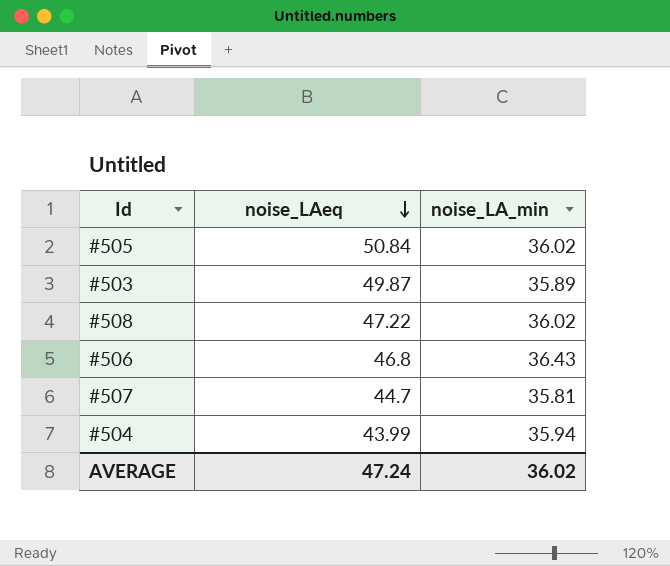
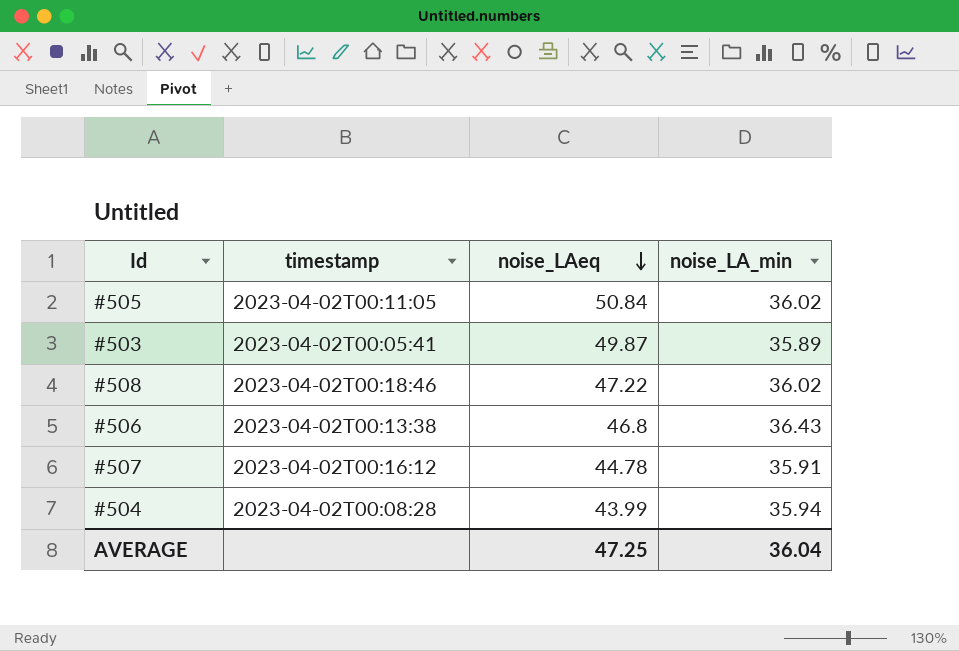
column timestamp | position: none -> 2
#507 | noise_LAeq: 44.7 -> 44.78
#507 | noise_LA_min: 35.81 -> 35.91
AVERAGE | noise_LAeq: 47.24 -> 47.25
AVERAGE | noise_LA_min: 36.02 -> 36.04

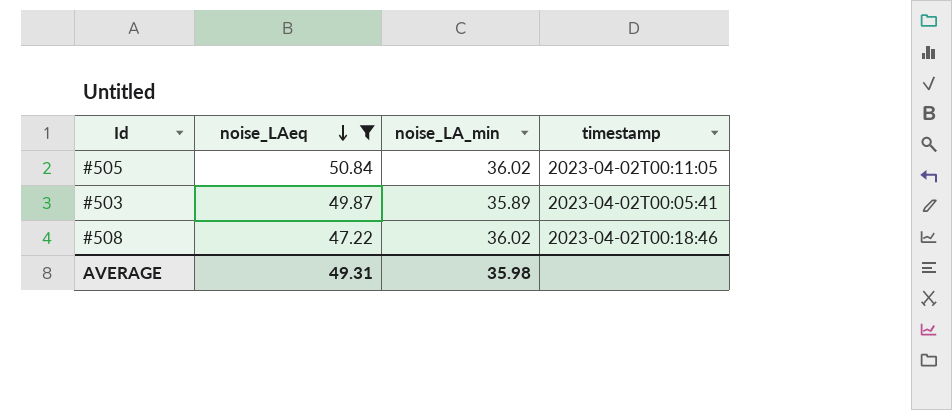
filter: none -> noise_LAeq >= 47.22
column timestamp | position: 2 -> 4
AVERAGE | noise_LAeq: 47.25 -> 49.31
AVERAGE | noise_LA_min: 36.04 -> 35.98

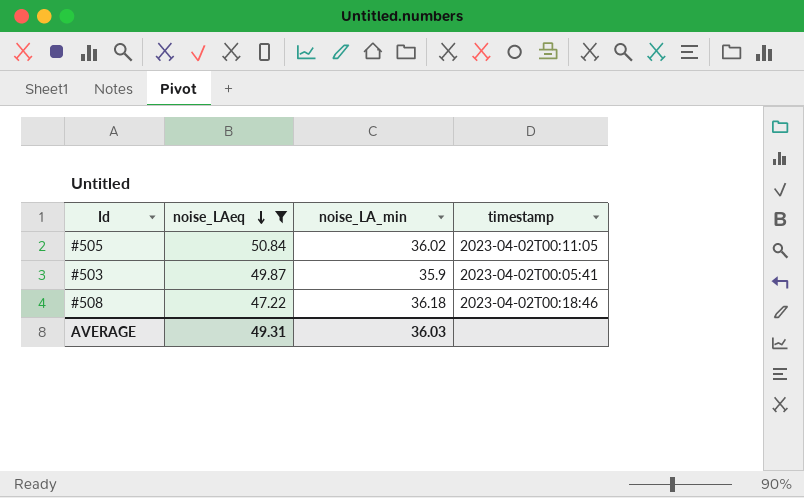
#503 | noise_LA_min: 35.89 -> 35.9
#508 | noise_LA_min: 36.02 -> 36.18
AVERAGE | noise_LA_min: 35.98 -> 36.03

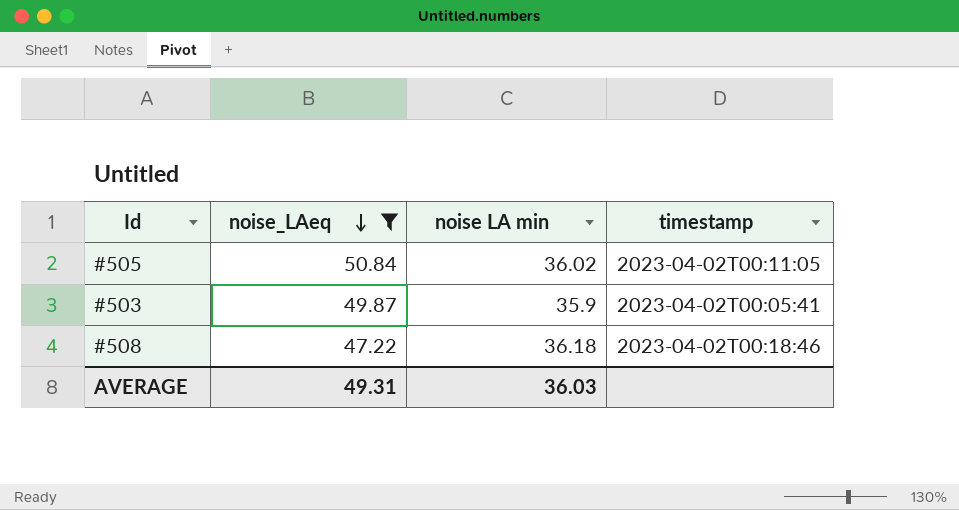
column name: noise_LA_min -> noise LA min

